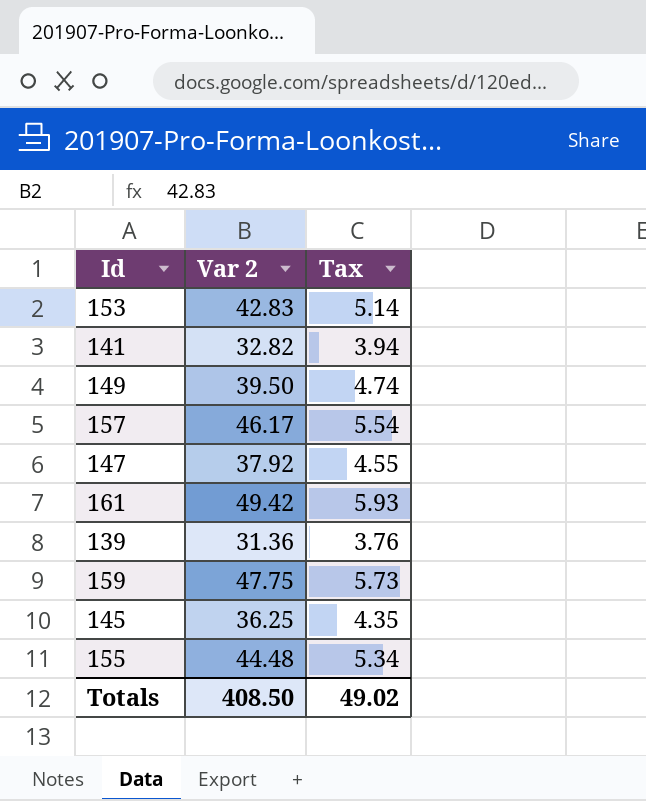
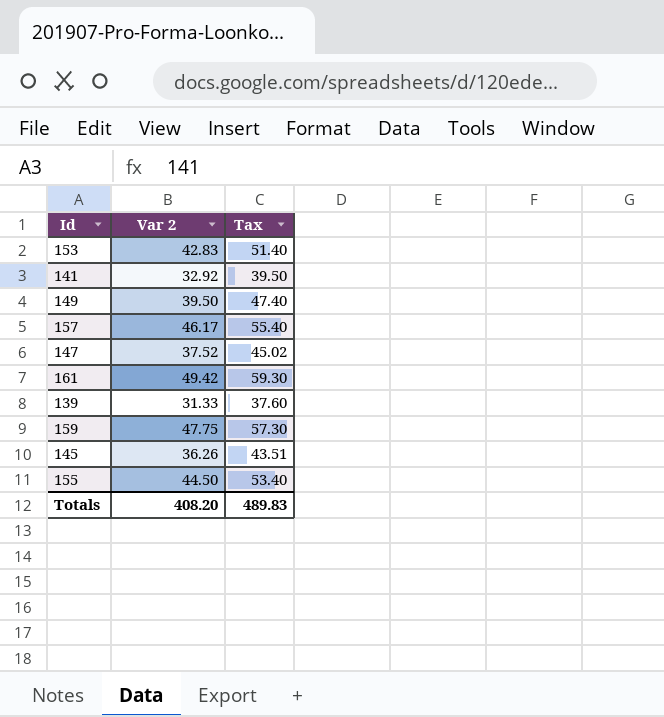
column Tax | formula: [Var 2] * 0.12 -> [Var 2] * 1.2
141 | Var 2: 32.82 -> 32.92
147 | Var 2: 37.92 -> 37.52
139 | Var 2: 31.36 -> 31.33
145 | Var 2: 36.25 -> 36.26
155 | Var 2: 44.48 -> 44.50
Totals | Var 2: 408.50 -> 408.20
Totals | Tax: 49.02 -> 489.83

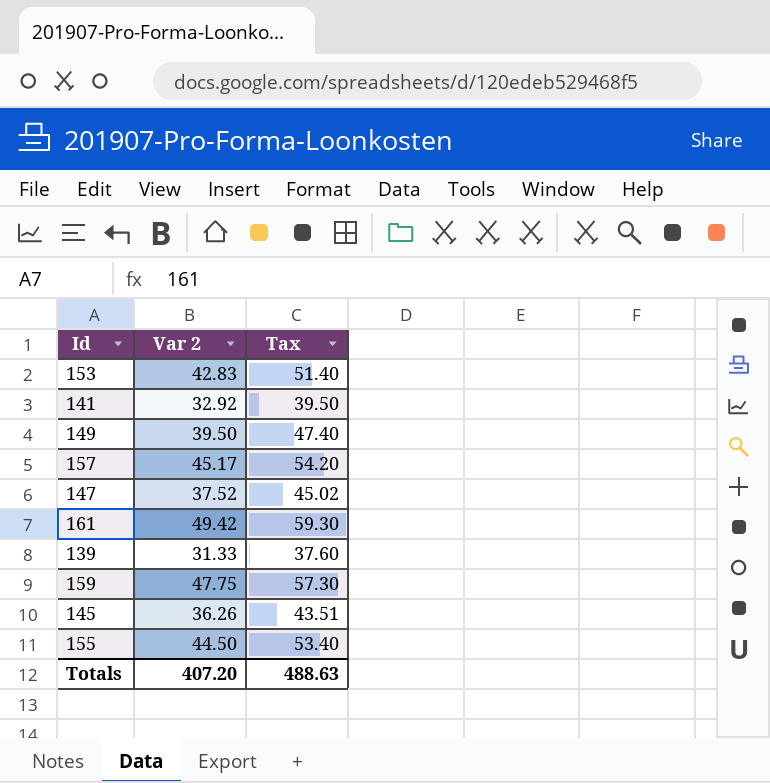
157 | Var 2: 46.17 -> 45.17
157 | Tax: 55.40 -> 54.20
Totals | Var 2: 408.20 -> 407.20
Totals | Tax: 489.83 -> 488.63

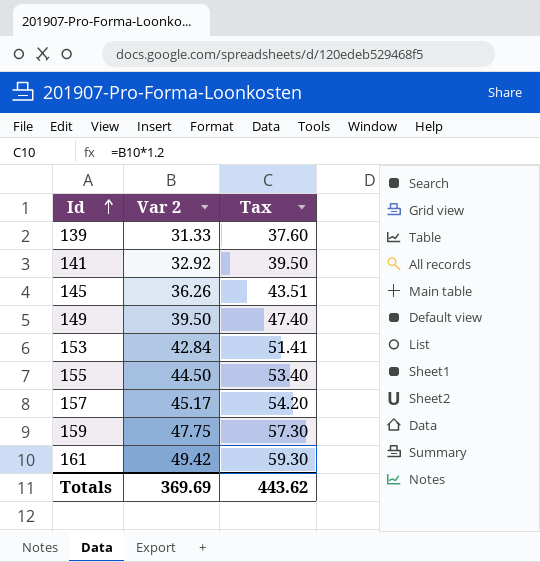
row order: none -> Id ascending
row 147: 37.52 | 45.02 -> none
153 | Var 2: 42.83 -> 42.84
153 | Tax: 51.40 -> 51.41
Totals | Var 2: 407.20 -> 369.69
Totals | Tax: 488.63 -> 443.62

